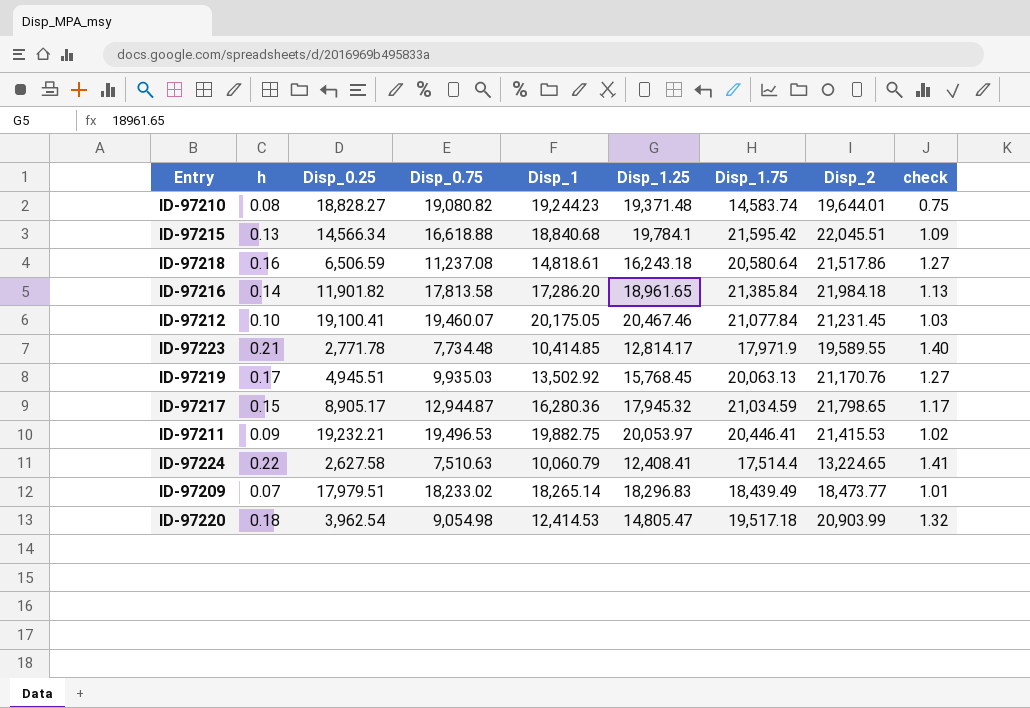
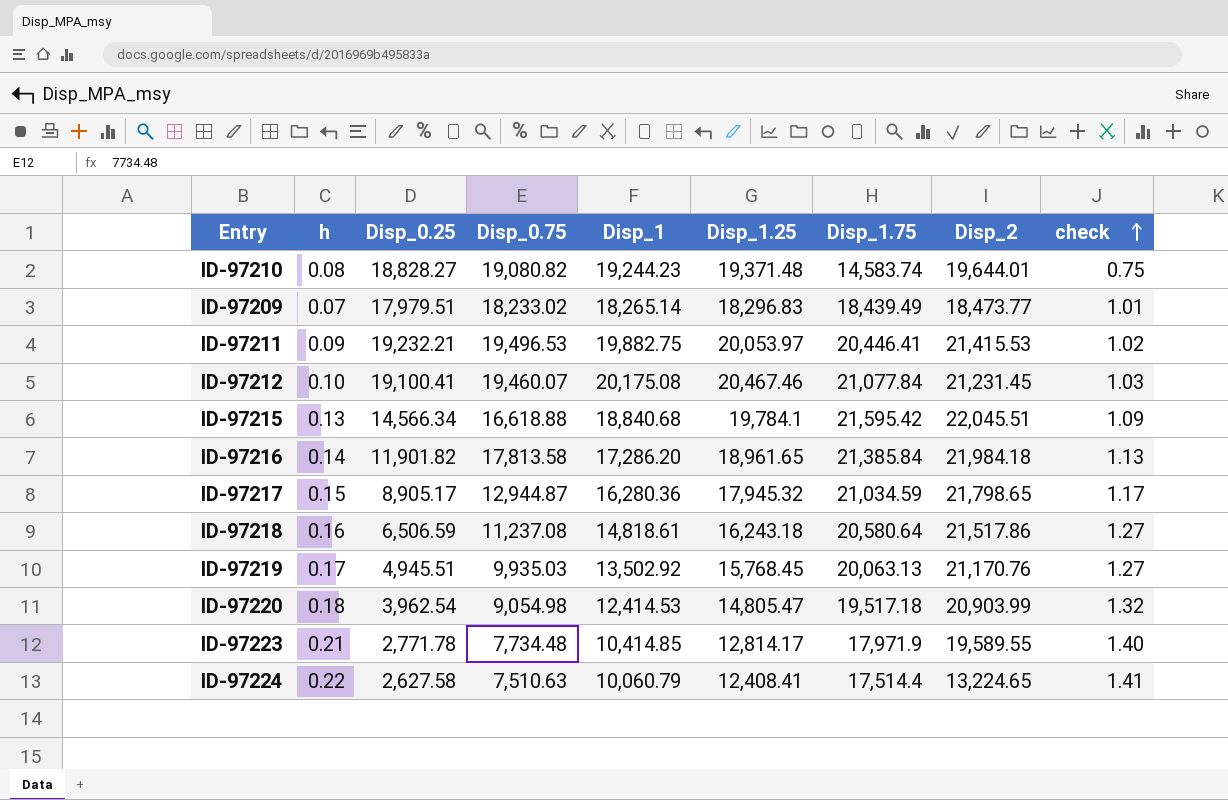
row order: none -> check ascending
ID-97212 | Disp_1: 20,175.05 -> 20,175.08

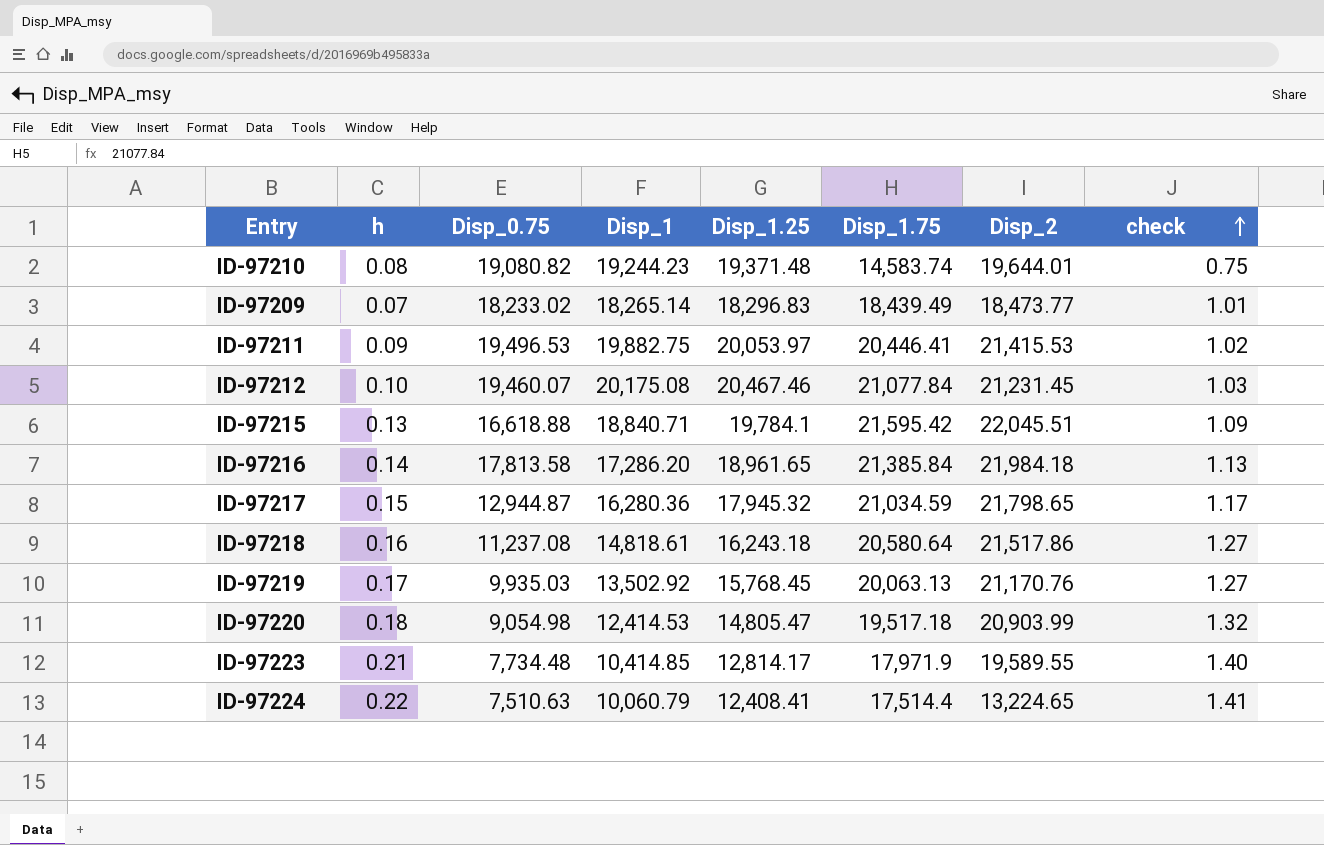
column Disp_0.25 | position: 3 -> none
ID-97215 | Disp_1: 18,840.68 -> 18,840.71

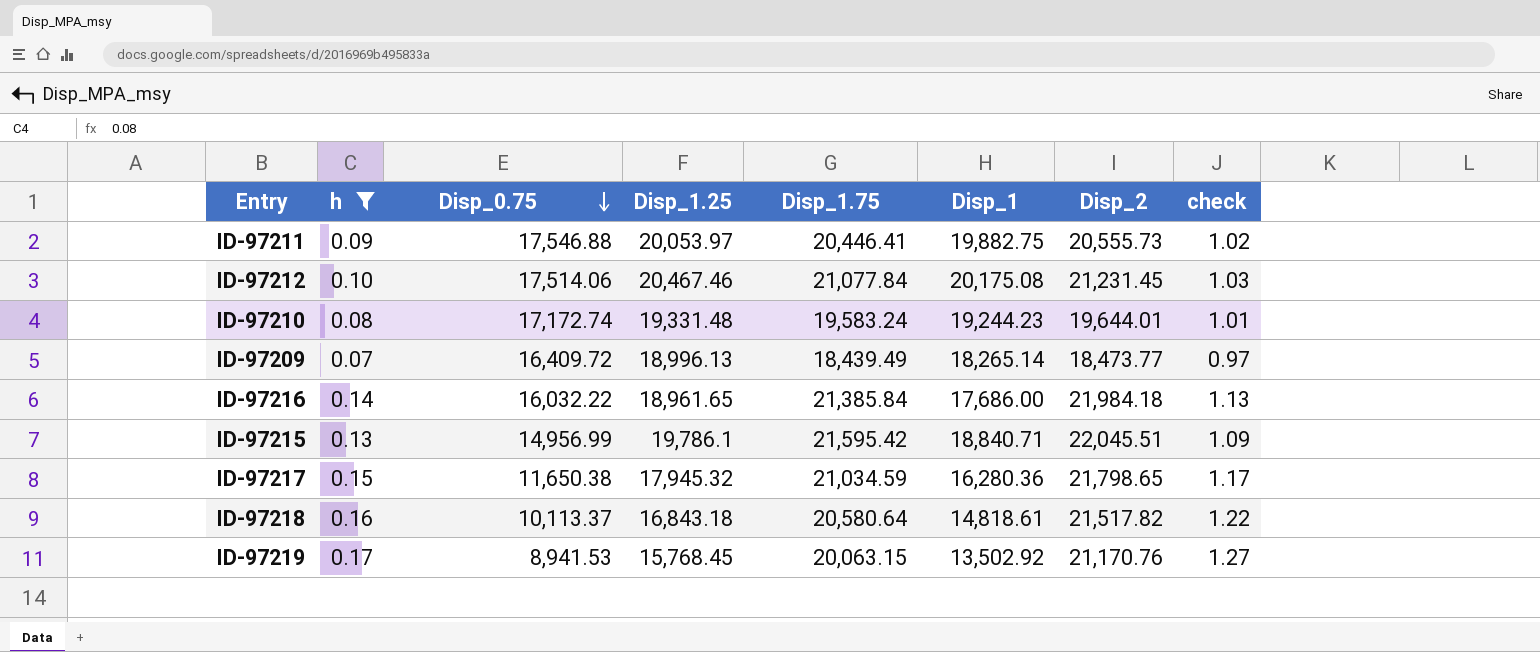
filter: none -> h <= 0.17
row order: check ascending -> Disp_0.75 descending
column Disp_1 | position: 4 -> 6
ID-97211 | Disp_0.75: 19,496.53 -> 17,546.88
ID-97211 | Disp_2: 21,415.53 -> 20,555.73
ID-97212 | Disp_0.75: 19,460.07 -> 17,514.06
ID-97210 | Disp_0.75: 19,080.82 -> 17,172.74
ID-97210 | Disp_1.25: 19,371.48 -> 19,331.48
ID-97210 | Disp_1.75: 14,583.74 -> 19,583.24
ID-97210 | check: 0.75 -> 1.01
ID-97209 | Disp_0.75: 18,233.02 -> 16,409.72
ID-97209 | Disp_1.25: 18,296.83 -> 18,996.13
ID-97209 | check: 1.01 -> 0.97
ID-97216 | Disp_0.75: 17,813.58 -> 16,032.22
ID-97216 | Disp_1: 17,286.20 -> 17,686.00
ID-97215 | Disp_0.75: 16,618.88 -> 14,956.99
ID-97215 | Disp_1.25: 19,784.1 -> 19,786.1
ID-97217 | Disp_0.75: 12,944.87 -> 11,650.38
ID-97218 | Disp_0.75: 11,237.08 -> 10,113.37
ID-97218 | Disp_1.25: 16,243.18 -> 16,843.18
ID-97218 | Disp_2: 21,517.86 -> 21,517.82
ID-97218 | check: 1.27 -> 1.22
ID-97219 | Disp_0.75: 9,935.03 -> 8,941.53
ID-97219 | Disp_1.75: 20,063.13 -> 20,063.15

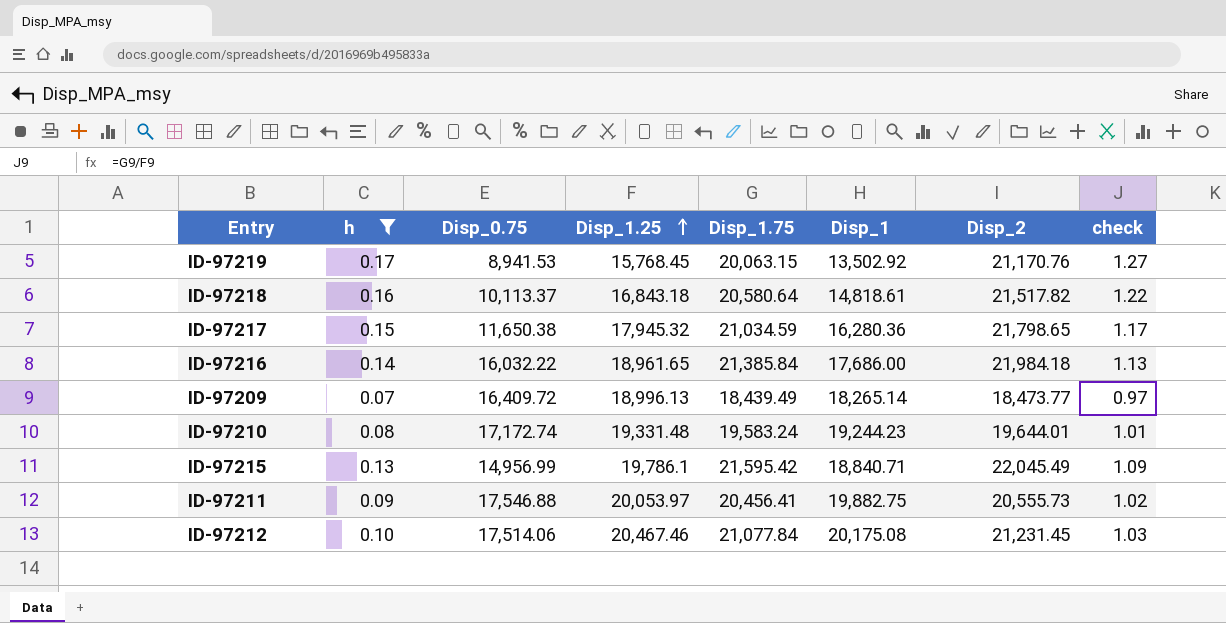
row order: Disp_0.75 descending -> Disp_1.25 ascending
ID-97215 | Disp_2: 22,045.51 -> 22,045.49
ID-97211 | Disp_1.75: 20,446.41 -> 20,456.41

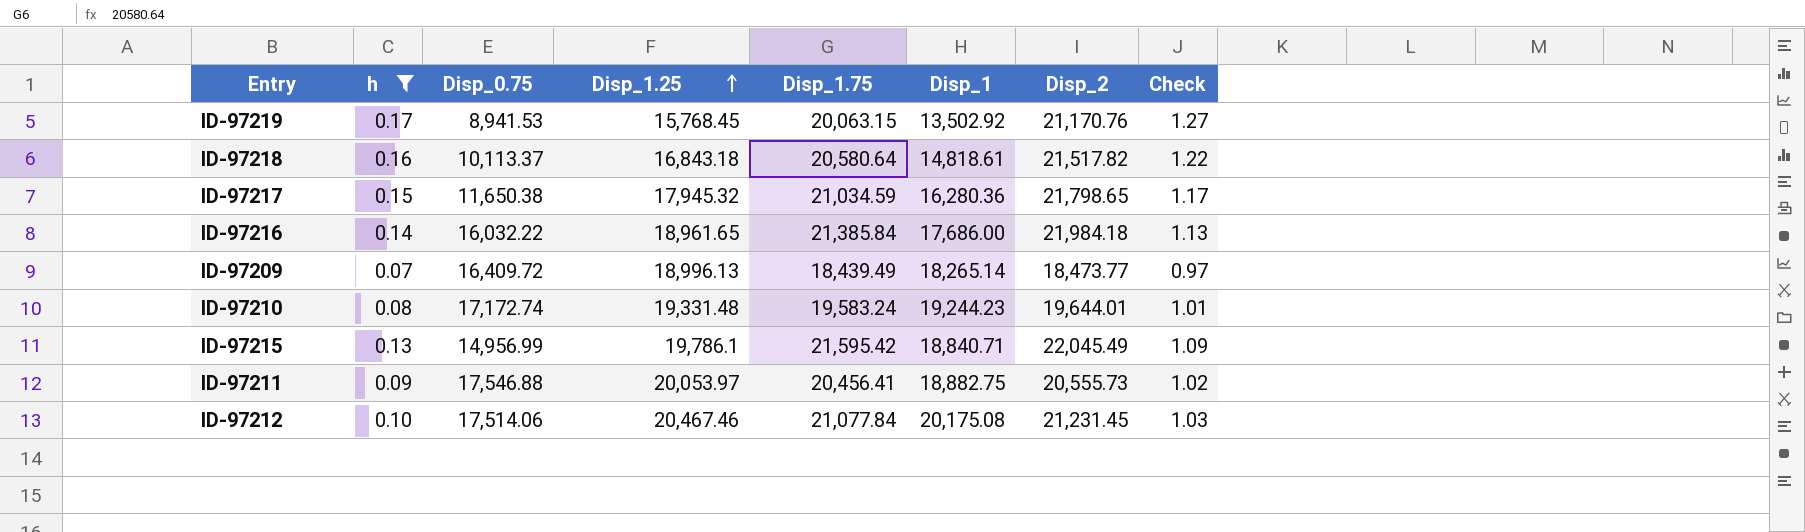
column name: check -> Check
ID-97211 | Disp_1: 19,882.75 -> 18,882.75

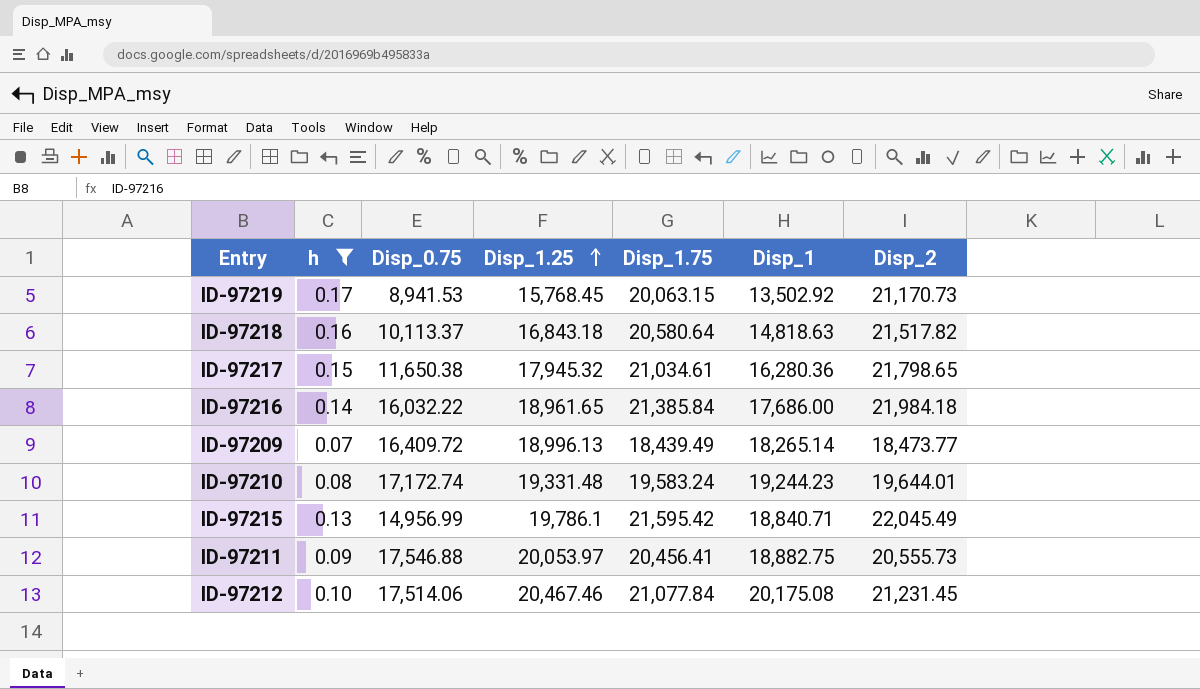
column Check | formula: [Disp_1.75] / [Disp_1.25] -> none
ID-97219 | Disp_2: 21,170.76 -> 21,170.73
ID-97218 | Disp_1: 14,818.61 -> 14,818.63
ID-97217 | Disp_1.75: 21,034.59 -> 21,034.61

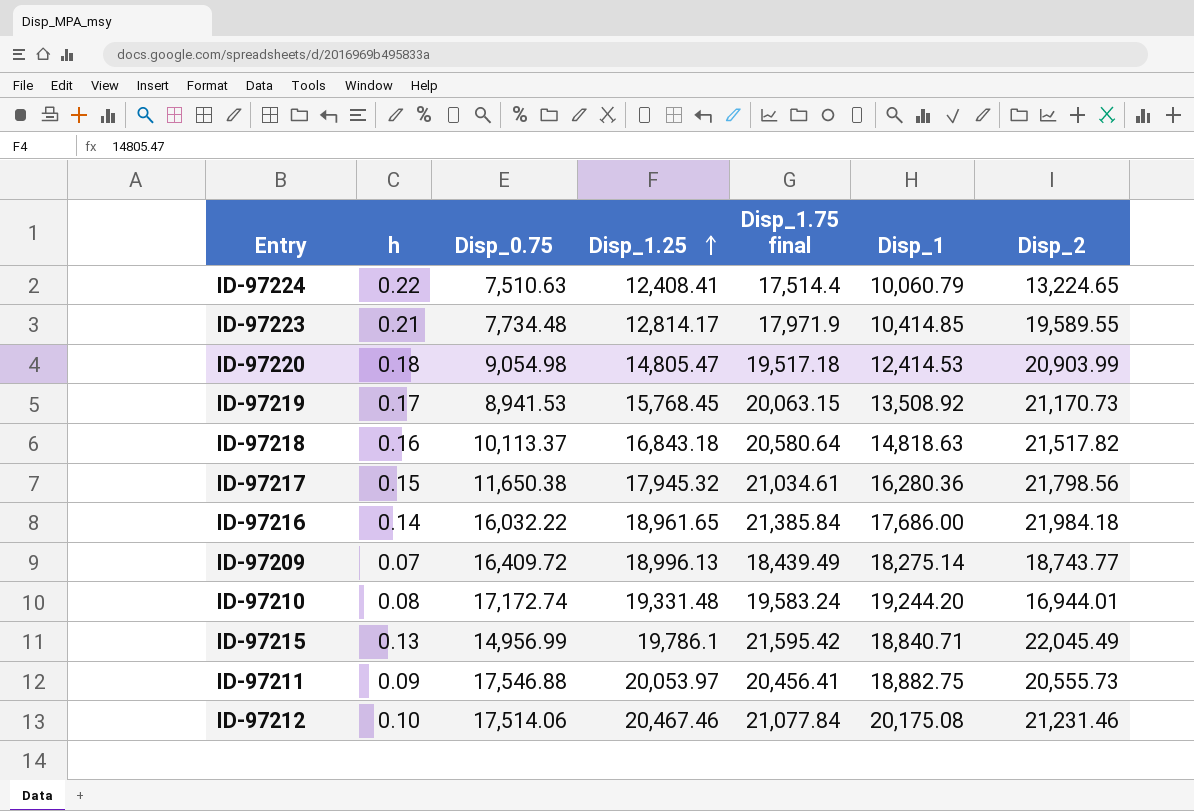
filter: h <= 0.17 -> none
column name: Disp_1.75 -> Disp_1.75 final
ID-97219 | Disp_1: 13,502.92 -> 13,508.92
ID-97217 | Disp_2: 21,798.65 -> 21,798.56
ID-97209 | Disp_1: 18,265.14 -> 18,275.14
ID-97209 | Disp_2: 18,473.77 -> 18,743.77
ID-97210 | Disp_1: 19,244.23 -> 19,244.20
ID-97210 | Disp_2: 19,644.01 -> 16,944.01
ID-97212 | Disp_2: 21,231.45 -> 21,231.46

